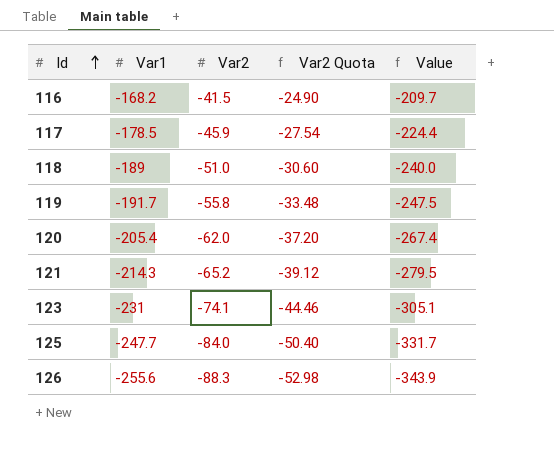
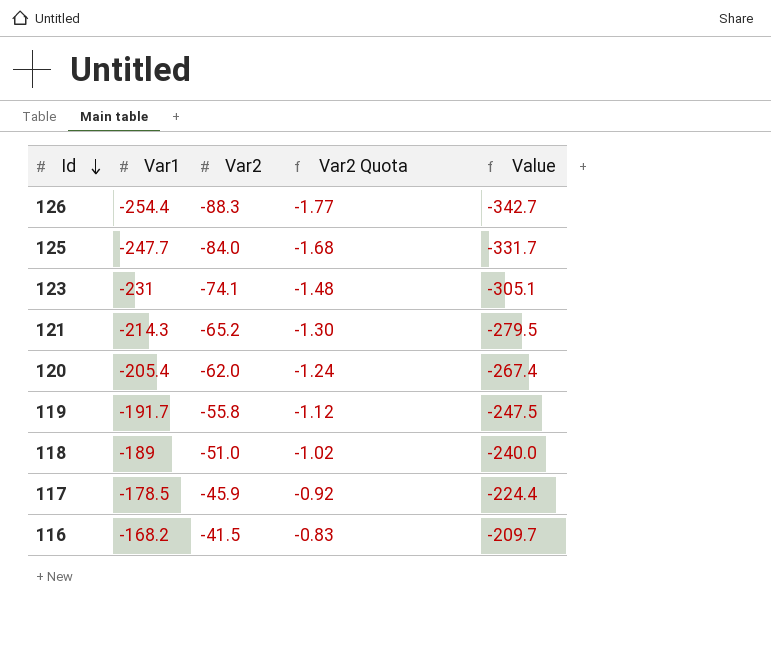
row order: Id ascending -> Id descending
column Var2 Quota | formula: [Var2] * 0.6 -> [Var2] * 0.02
126 | Var1: -255.6 -> -254.4
126 | Value: -343.9 -> -342.7

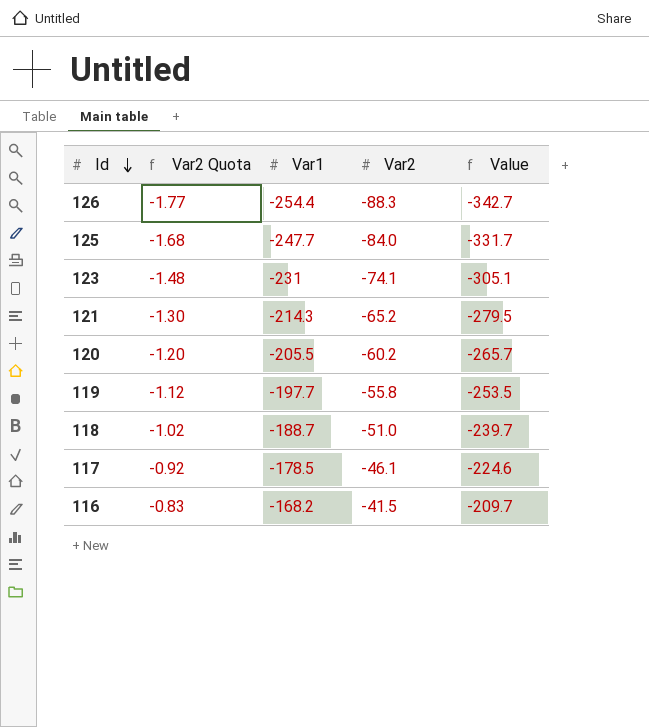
column Var2 Quota | position: 4 -> 2
120 | Var2 Quota: -1.24 -> -1.20
120 | Var1: -205.4 -> -205.5
120 | Var2: -62.0 -> -60.2
120 | Value: -267.4 -> -265.7
119 | Var1: -191.7 -> -197.7
119 | Value: -247.5 -> -253.5
118 | Var1: -189 -> -188.7
118 | Value: -240.0 -> -239.7
117 | Var2: -45.9 -> -46.1
117 | Value: -224.4 -> -224.6

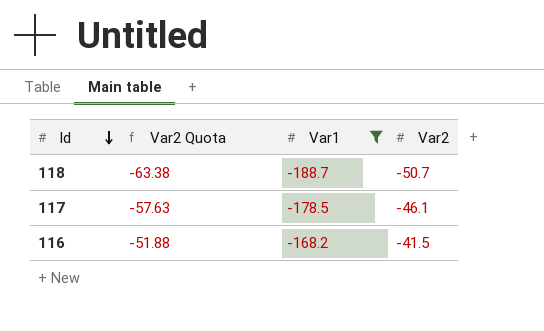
filter: none -> Var1 >= -188.7
column Value | formula: [Var1] + [Var2] -> none
column Var2 Quota | formula: [Var2] * 0.02 -> [Var2] * 1.25
118 | Var2: -51.0 -> -50.7

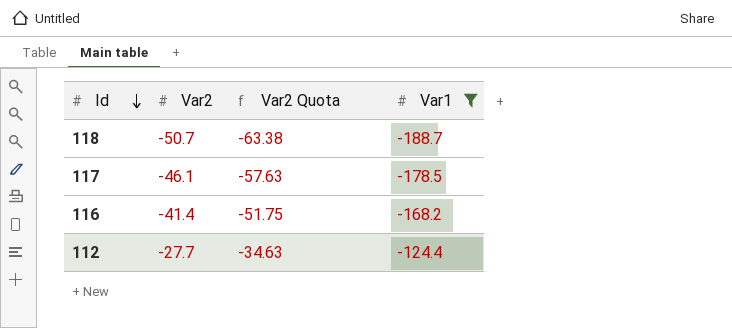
column Var2 | position: 4 -> 2
116 | Var2: -41.5 -> -41.4
116 | Var2 Quota: -51.88 -> -51.75
row 112: none -> -27.7 | -34.63 | -124.4

